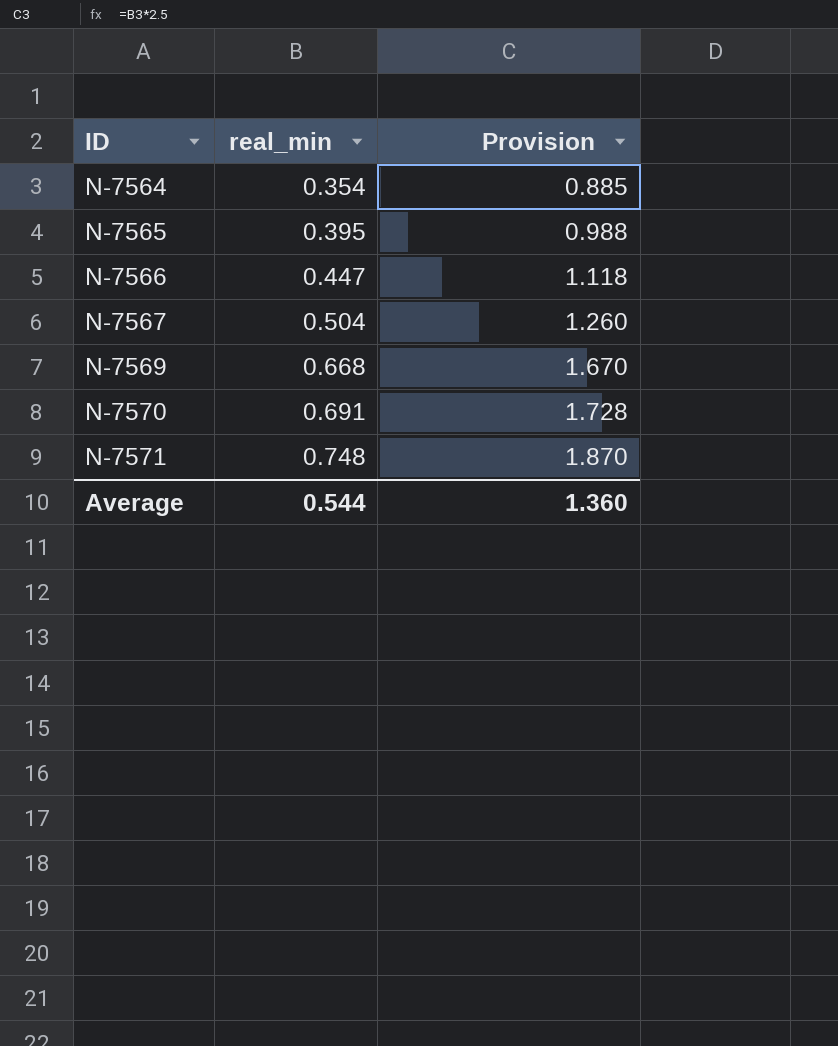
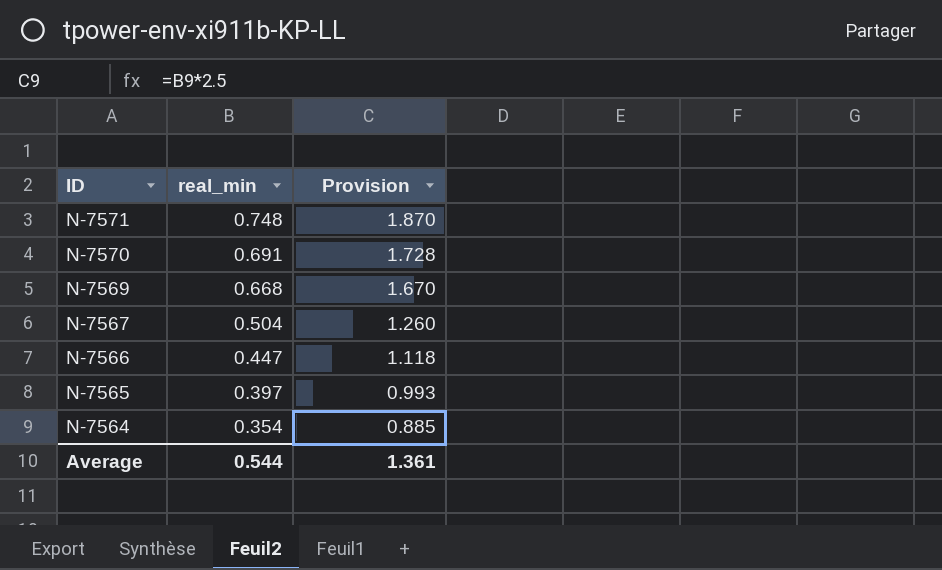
row order: ID ascending -> ID descending
N-7565 | real_min: 0.395 -> 0.397
N-7565 | Provision: 0.988 -> 0.993
Average | Provision: 1.360 -> 1.361

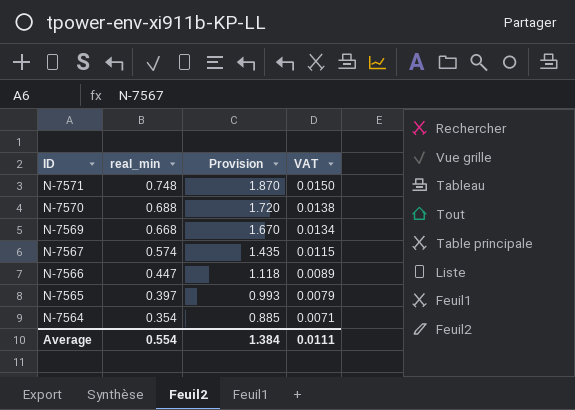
column VAT | formula: none -> [real_min] * 0.02
N-7570 | real_min: 0.691 -> 0.688
N-7570 | Provision: 1.728 -> 1.720
N-7567 | real_min: 0.504 -> 0.574
N-7567 | Provision: 1.260 -> 1.435
Average | real_min: 0.544 -> 0.554
Average | Provision: 1.361 -> 1.384

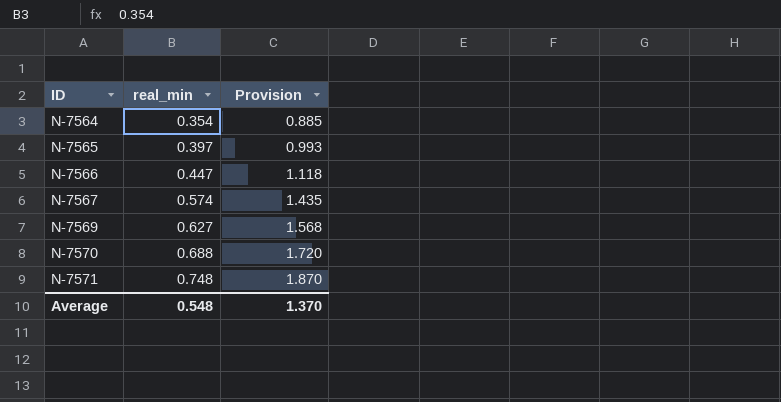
row order: ID descending -> ID ascending
column VAT | formula: [real_min] * 0.02 -> none
N-7569 | real_min: 0.668 -> 0.627
N-7569 | Provision: 1.670 -> 1.568
Average | real_min: 0.554 -> 0.548
Average | Provision: 1.384 -> 1.370

